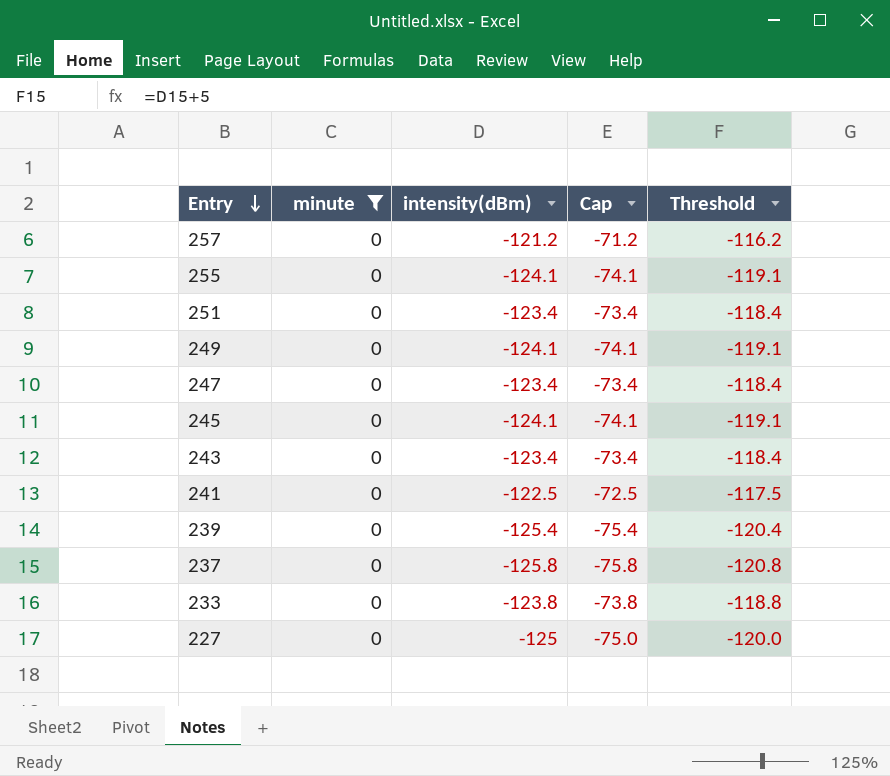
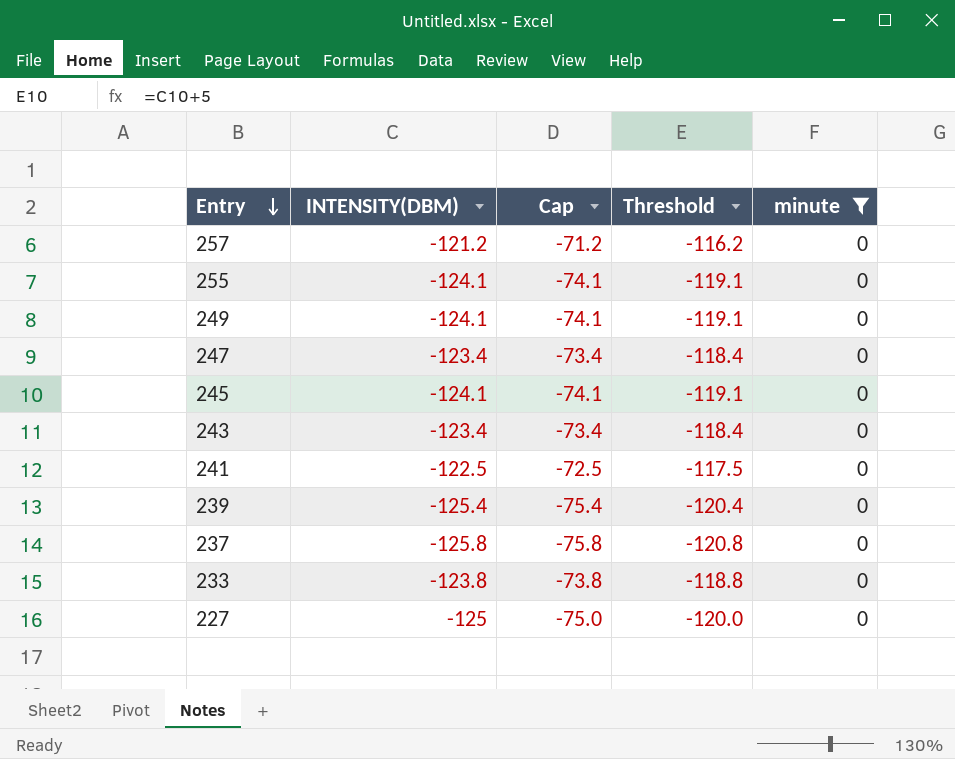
column name: intensity(dBm) -> INTENSITY(DBM)
column minute | position: 2 -> 5
row 251: 0 | -123.4 | -73.4 | -118.4 -> none

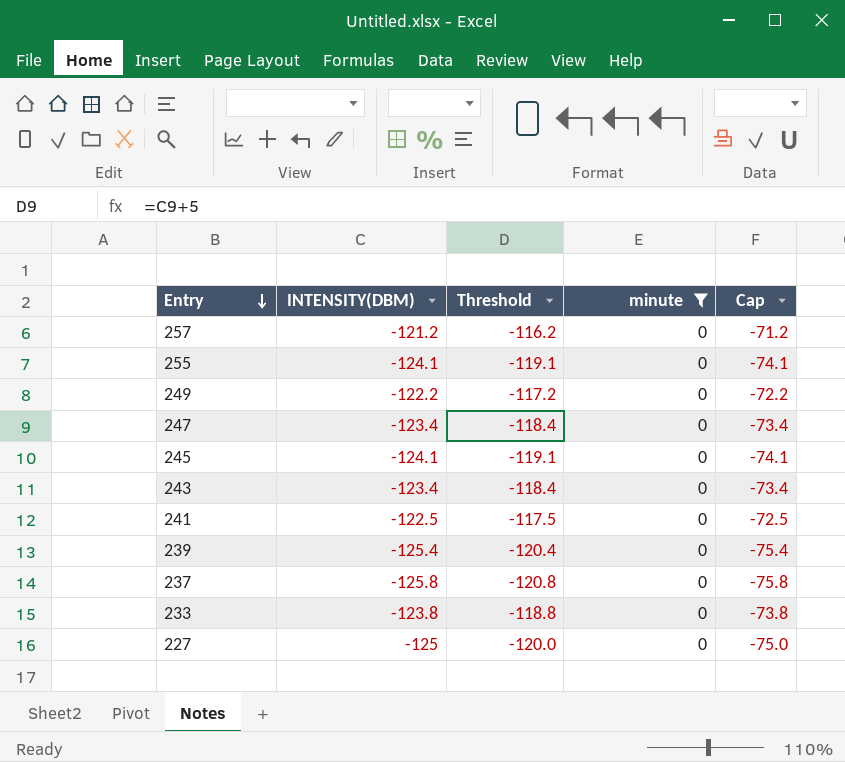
column Cap | position: 3 -> 5
249 | INTENSITY(DBM): -124.1 -> -122.2
249 | Threshold: -119.1 -> -117.2
249 | Cap: -74.1 -> -72.2

